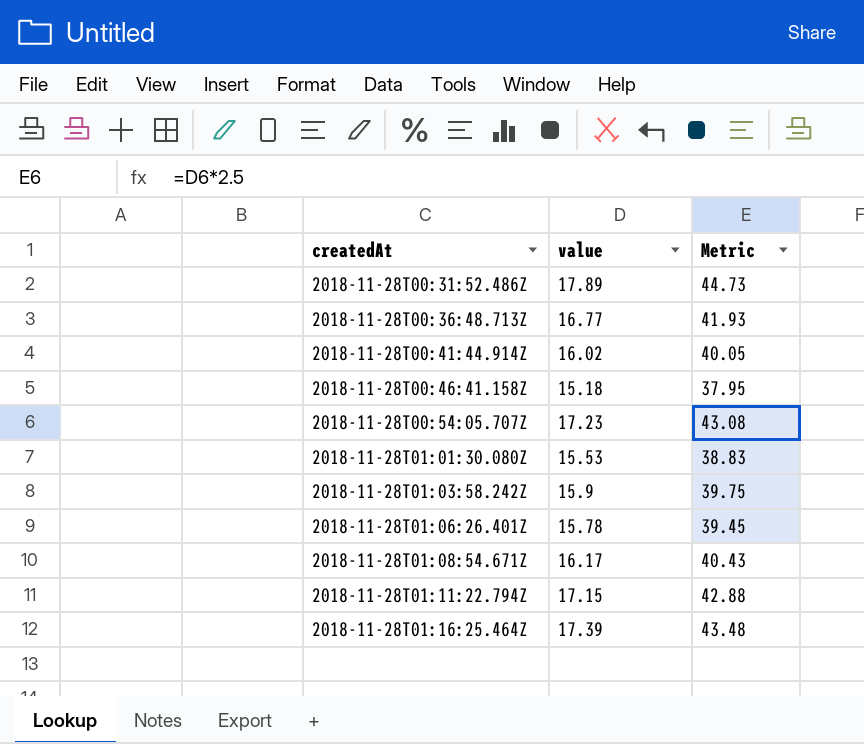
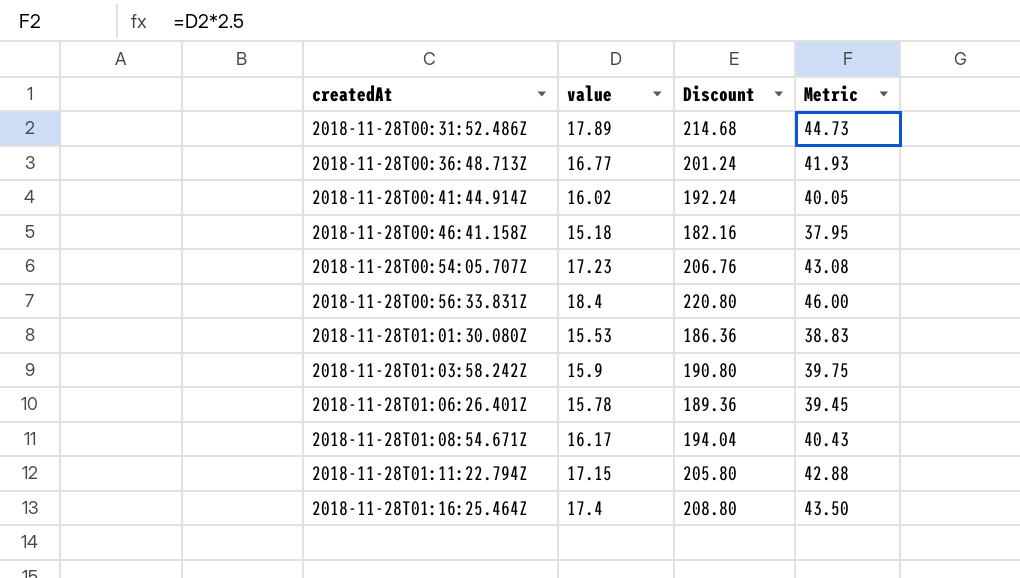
column Discount | formula: none -> [value] * 12
row 2018-11-28T00:56:33.831Z: none -> 18.4 | 220.80 | 46.00
2018-11-28T01:16:25.464Z | value: 17.39 -> 17.4
2018-11-28T01:16:25.464Z | Metric: 43.48 -> 43.50

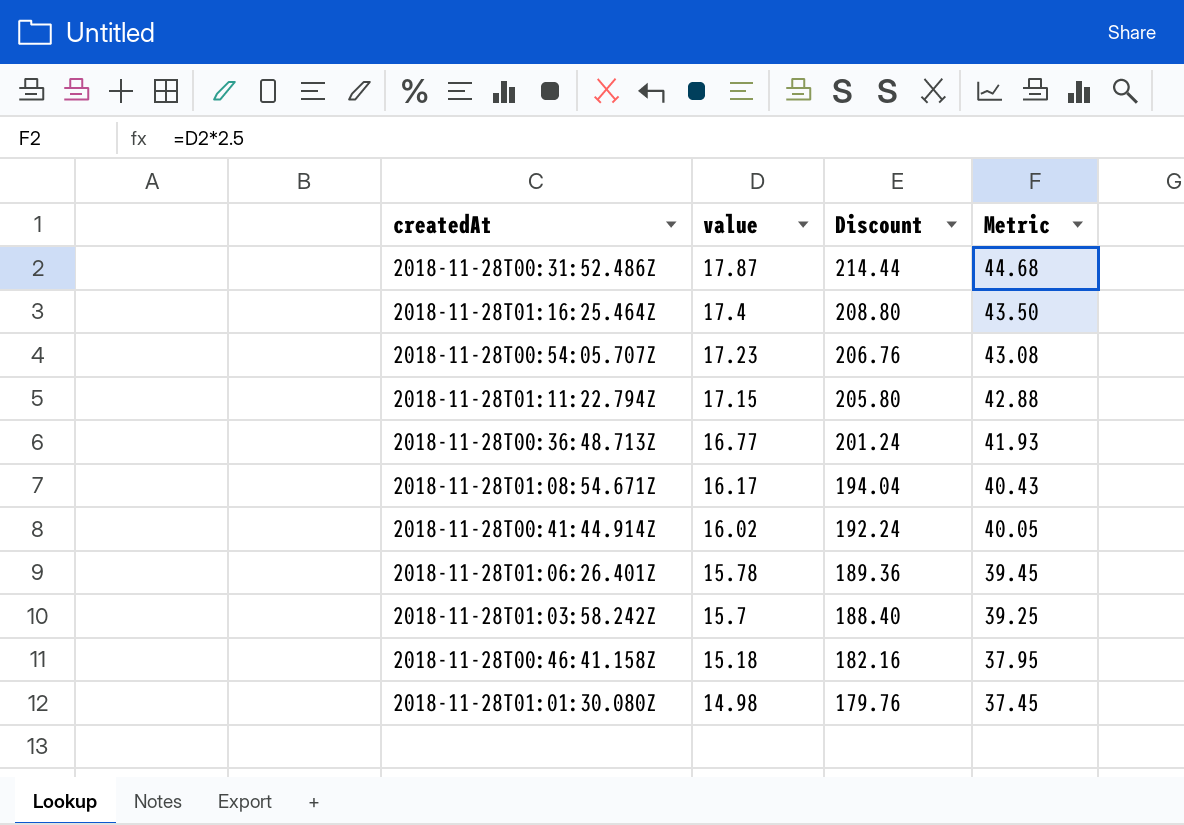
row order: createdAt ascending -> value descending
row 2018-11-28T00:56:33.831Z: 18.4 | 220.80 | 46.00 -> none
2018-11-28T00:31:52.486Z | value: 17.89 -> 17.87
2018-11-28T00:31:52.486Z | Discount: 214.68 -> 214.44
2018-11-28T00:31:52.486Z | Metric: 44.73 -> 44.68
2018-11-28T01:03:58.242Z | value: 15.9 -> 15.7
2018-11-28T01:03:58.242Z | Discount: 190.80 -> 188.40
2018-11-28T01:03:58.242Z | Metric: 39.75 -> 39.25
2018-11-28T01:01:30.080Z | value: 15.53 -> 14.98
2018-11-28T01:01:30.080Z | Discount: 186.36 -> 179.76
2018-11-28T01:01:30.080Z | Metric: 38.83 -> 37.45

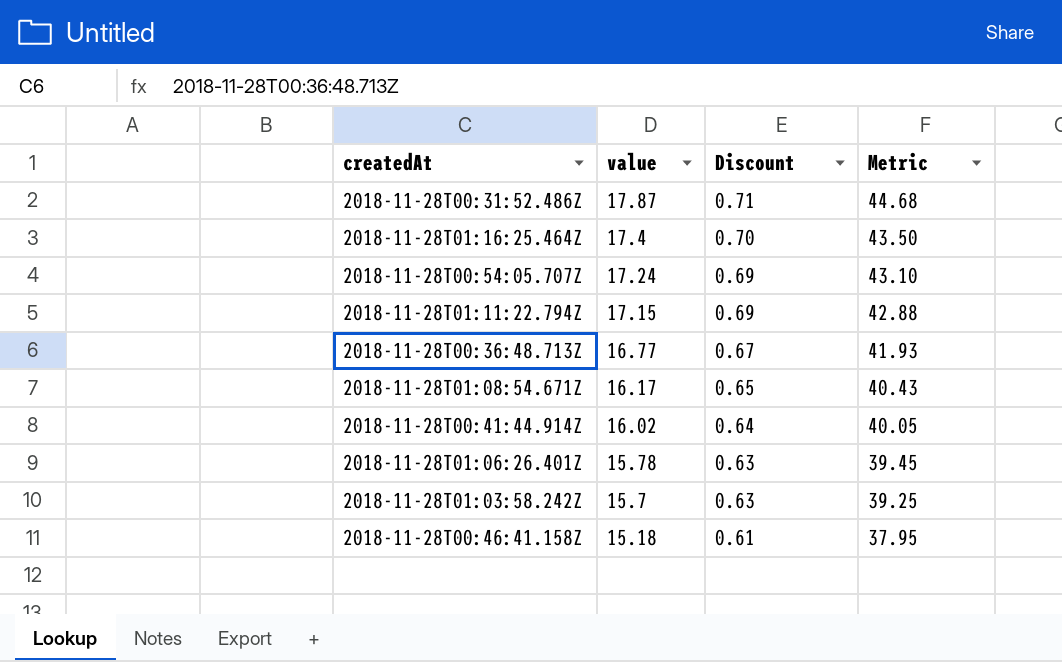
column Discount | formula: [value] * 12 -> [value] * 0.04
row 2018-11-28T01:01:30.080Z: 14.98 | 179.76 | 37.45 -> none
2018-11-28T00:54:05.707Z | value: 17.23 -> 17.24
2018-11-28T00:54:05.707Z | Metric: 43.08 -> 43.10

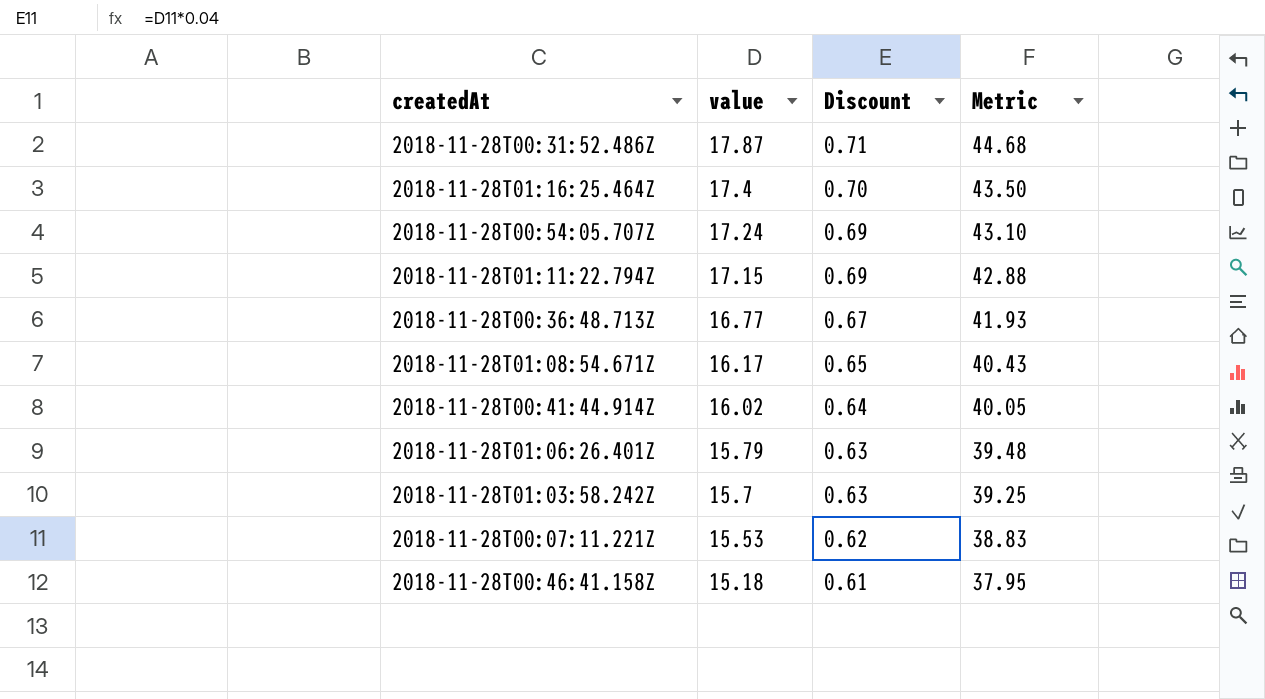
2018-11-28T01:06:26.401Z | value: 15.78 -> 15.79
2018-11-28T01:06:26.401Z | Metric: 39.45 -> 39.48
row 2018-11-28T00:07:11.221Z: none -> 15.53 | 0.62 | 38.83

